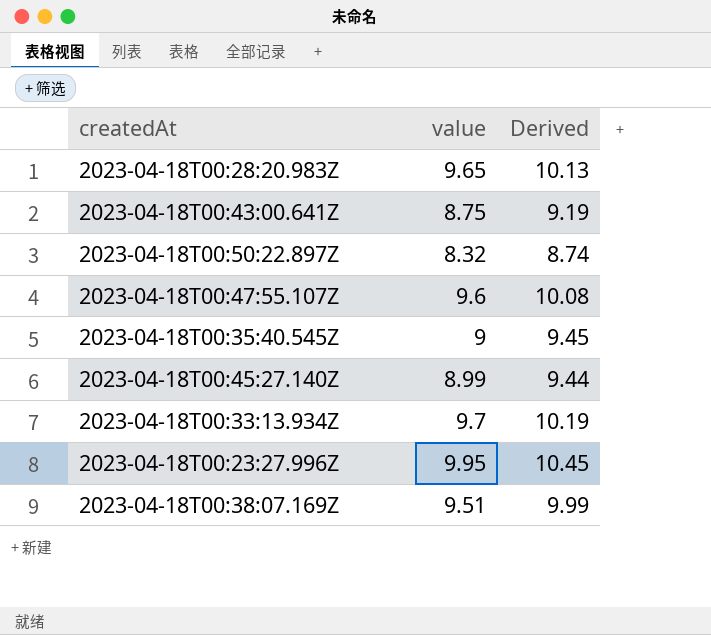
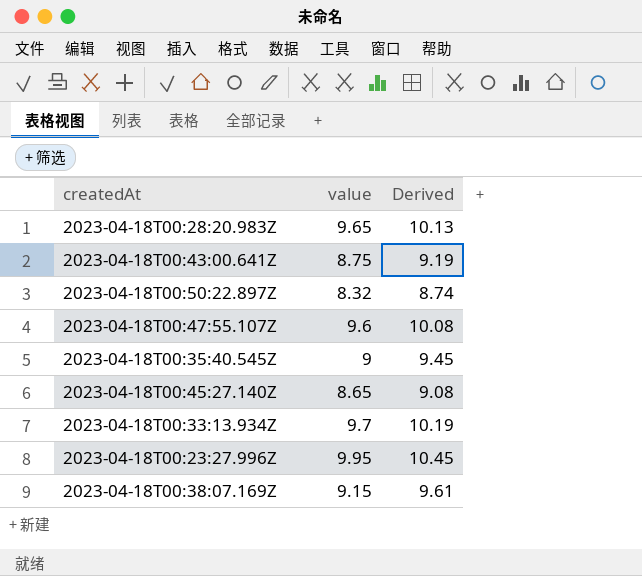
2023-04-18T00:45:27.140Z | value: 8.99 -> 8.65
2023-04-18T00:45:27.140Z | Derived: 9.44 -> 9.08
2023-04-18T00:38:07.169Z | value: 9.51 -> 9.15
2023-04-18T00:38:07.169Z | Derived: 9.99 -> 9.61

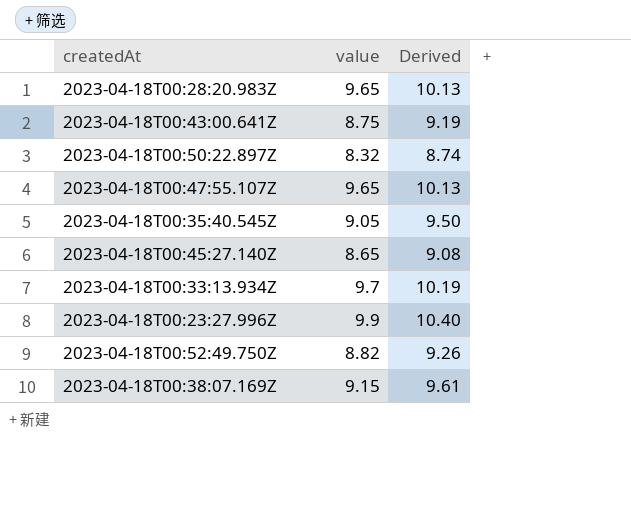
2023-04-18T00:47:55.107Z | value: 9.6 -> 9.65
2023-04-18T00:47:55.107Z | Derived: 10.08 -> 10.13
2023-04-18T00:35:40.545Z | value: 9 -> 9.05
2023-04-18T00:35:40.545Z | Derived: 9.45 -> 9.50
2023-04-18T00:23:27.996Z | value: 9.95 -> 9.9
2023-04-18T00:23:27.996Z | Derived: 10.45 -> 10.40
row 2023-04-18T00:52:49.750Z: none -> 8.82 | 9.26

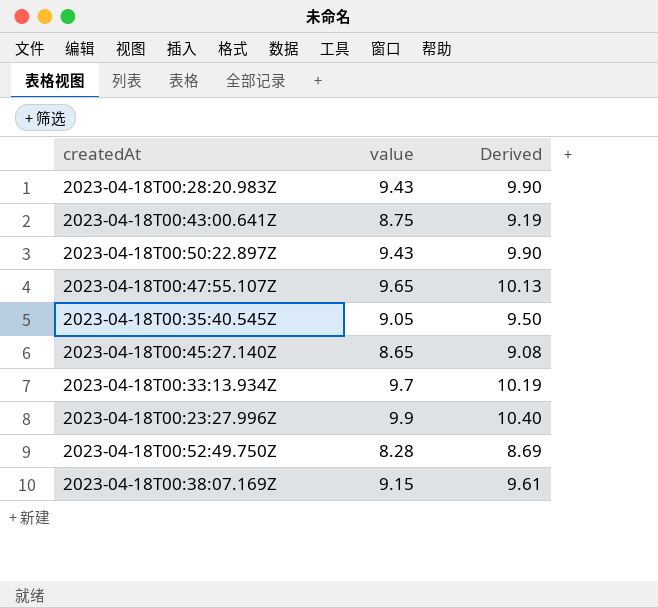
2023-04-18T00:28:20.983Z | value: 9.65 -> 9.43
2023-04-18T00:28:20.983Z | Derived: 10.13 -> 9.90
2023-04-18T00:50:22.897Z | value: 8.32 -> 9.43
2023-04-18T00:50:22.897Z | Derived: 8.74 -> 9.90
2023-04-18T00:52:49.750Z | value: 8.82 -> 8.28
2023-04-18T00:52:49.750Z | Derived: 9.26 -> 8.69

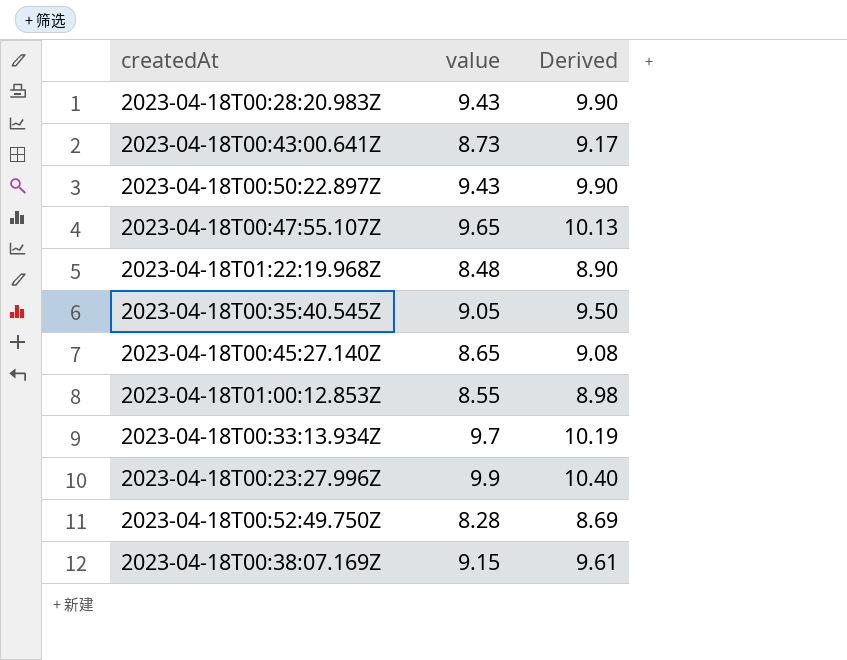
2023-04-18T00:43:00.641Z | value: 8.75 -> 8.73
2023-04-18T00:43:00.641Z | Derived: 9.19 -> 9.17
row 2023-04-18T01:22:19.968Z: none -> 8.48 | 8.90
row 2023-04-18T01:00:12.853Z: none -> 8.55 | 8.98

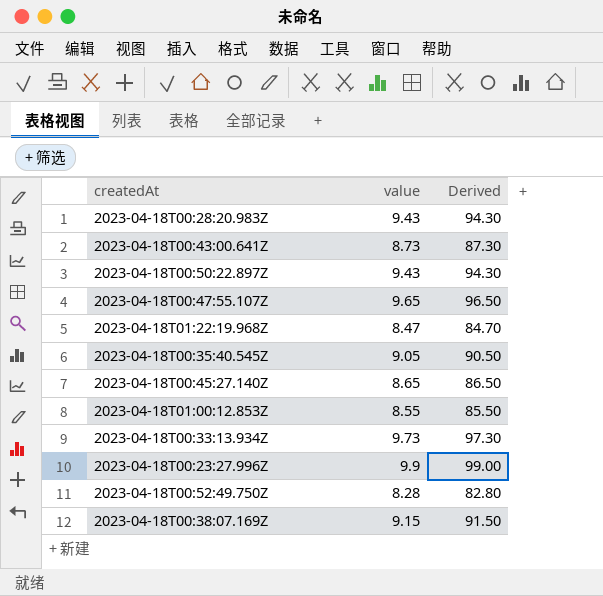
column Derived | formula: [value] * 1.05 -> [value] * 10
2023-04-18T01:22:19.968Z | value: 8.48 -> 8.47
2023-04-18T00:33:13.934Z | value: 9.7 -> 9.73

